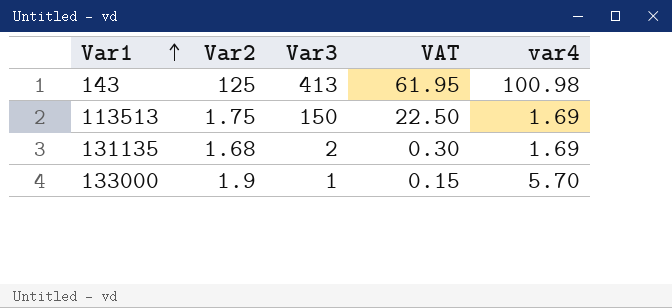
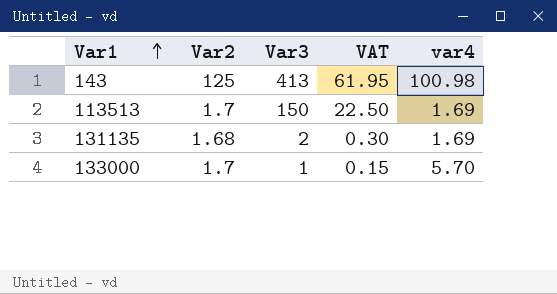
113513 | Var2: 1.75 -> 1.7
133000 | Var2: 1.9 -> 1.7

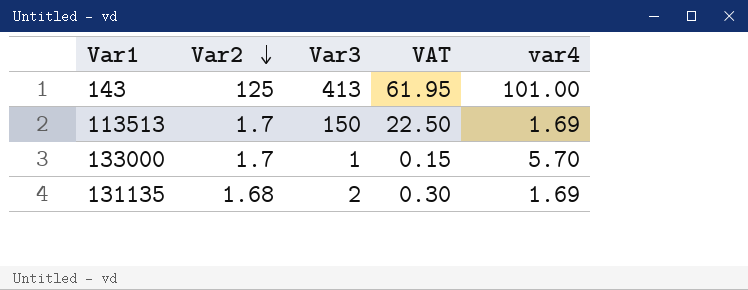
row order: Var1 ascending -> Var2 descending
143 | var4: 100.98 -> 101.00

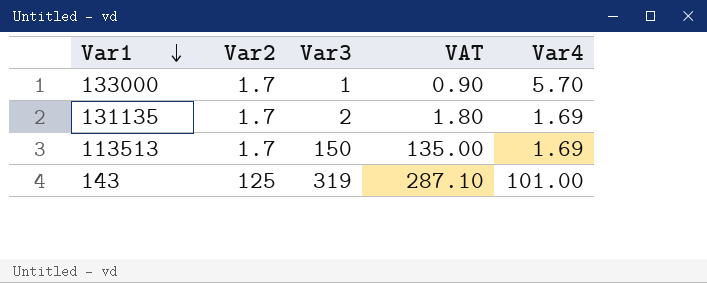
row order: Var2 descending -> Var1 descending
column VAT | formula: [Var3] * 0.15 -> [Var3] * 0.9
column name: var4 -> Var4
131135 | Var2: 1.68 -> 1.7
143 | Var3: 413 -> 319

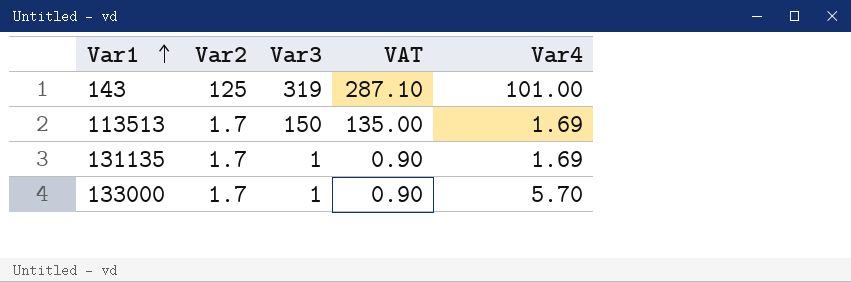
row order: Var1 descending -> Var1 ascending
131135 | Var3: 2 -> 1
131135 | VAT: 1.80 -> 0.90

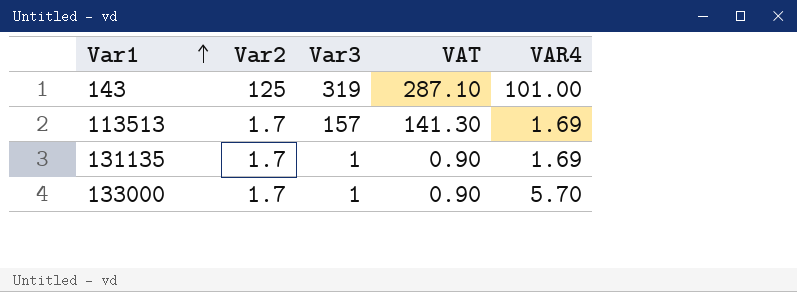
column name: Var4 -> VAR4
113513 | Var3: 150 -> 157
113513 | VAT: 135.00 -> 141.30

